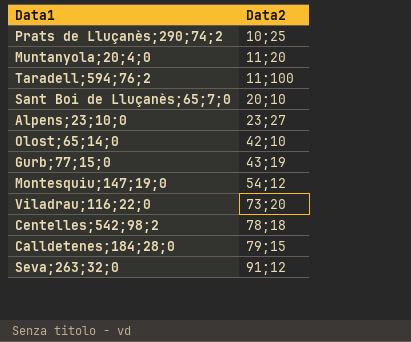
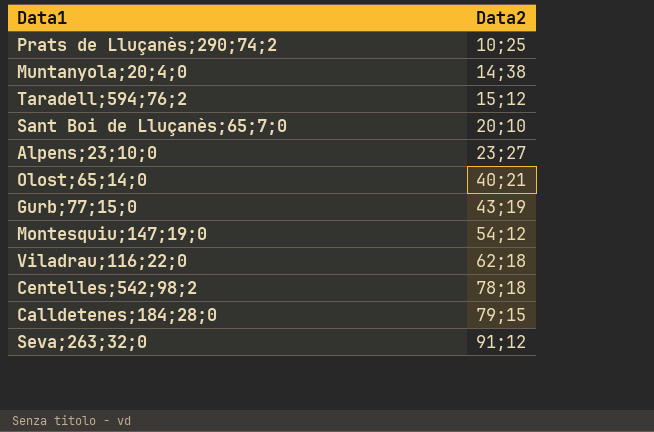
Muntanyola;20;4;0 | Data2: 11;20 -> 14;38
Taradell;594;76;2 | Data2: 11;100 -> 15;12
Olost;65;14;0 | Data2: 42;10 -> 40;21
Viladrau;116;22;0 | Data2: 73;20 -> 62;18

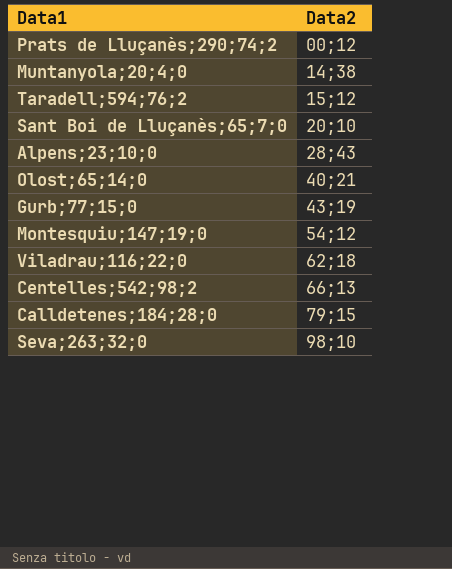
Prats de Lluçanès;290;74;2 | Data2: 10;25 -> 00;12
Alpens;23;10;0 | Data2: 23;27 -> 28;43
Centelles;542;98;2 | Data2: 78;18 -> 66;13
Seva;263;32;0 | Data2: 91;12 -> 98;10

